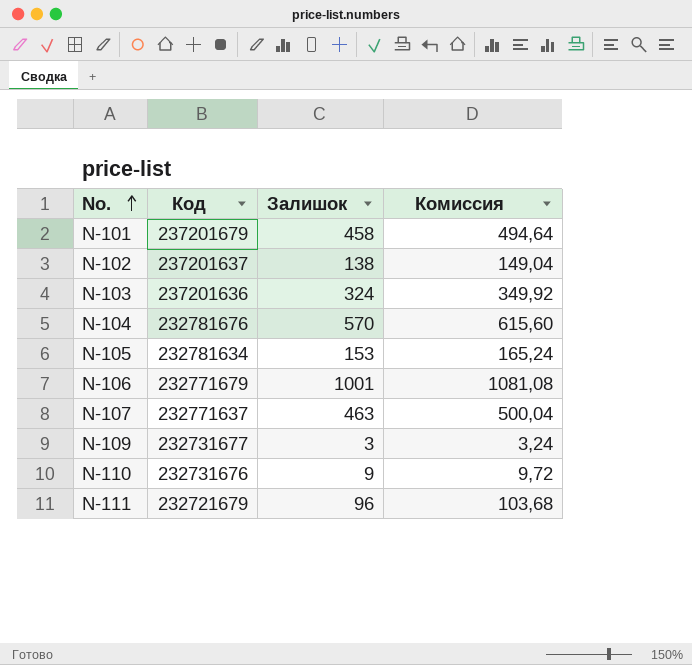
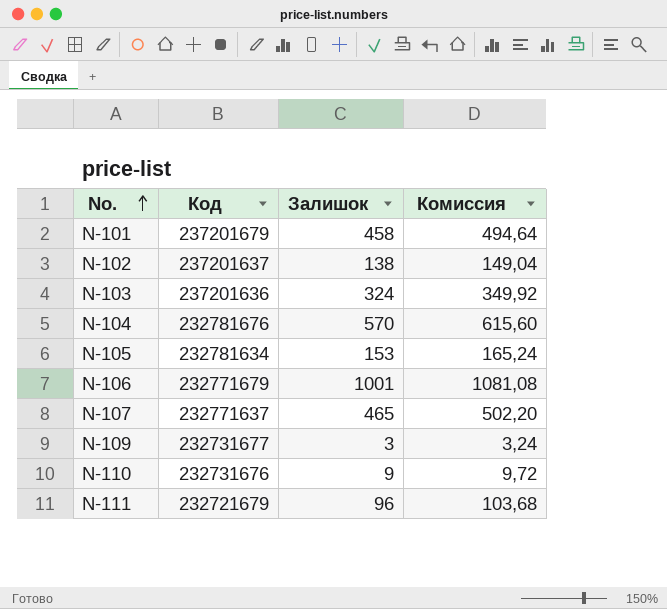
N-107 | Залишок: 463 -> 465
N-107 | Комиссия: 500,04 -> 502,20

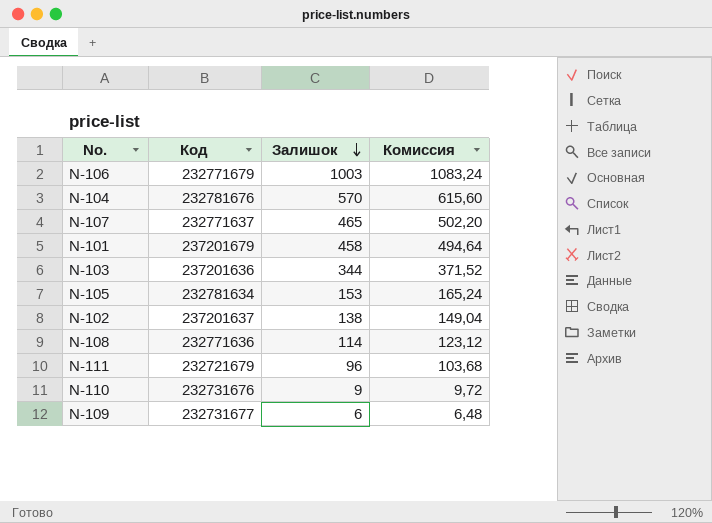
row order: No. ascending -> Залишок descending
N-106 | Залишок: 1001 -> 1003
N-106 | Комиссия: 1081,08 -> 1083,24
N-103 | Залишок: 324 -> 344
N-103 | Комиссия: 349,92 -> 371,52
row N-108: none -> 232771636 | 114 | 123,12
N-109 | Залишок: 3 -> 6
N-109 | Комиссия: 3,24 -> 6,48

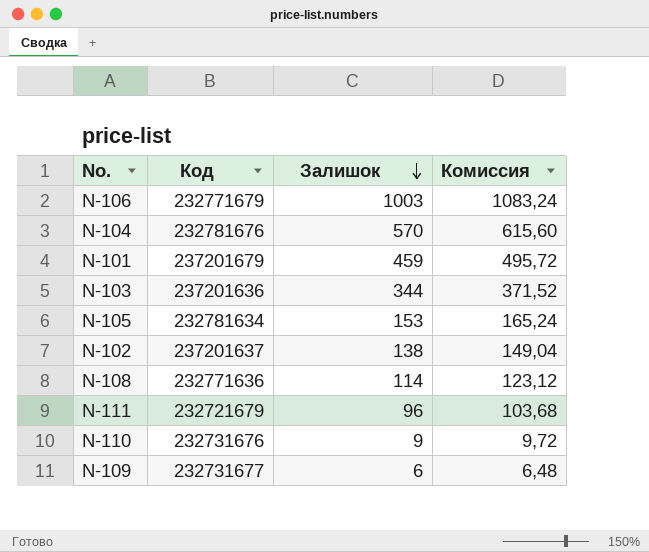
row N-107: 232771637 | 465 | 502,20 -> none
N-101 | Залишок: 458 -> 459
N-101 | Комиссия: 494,64 -> 495,72

